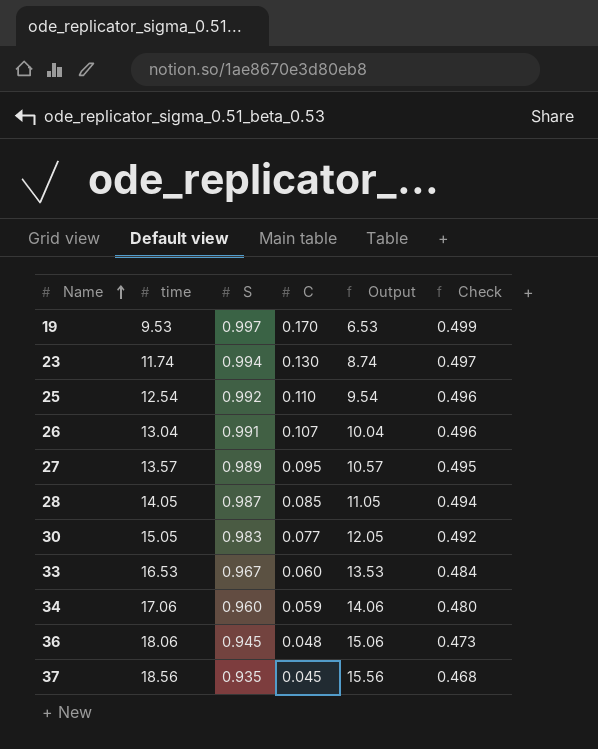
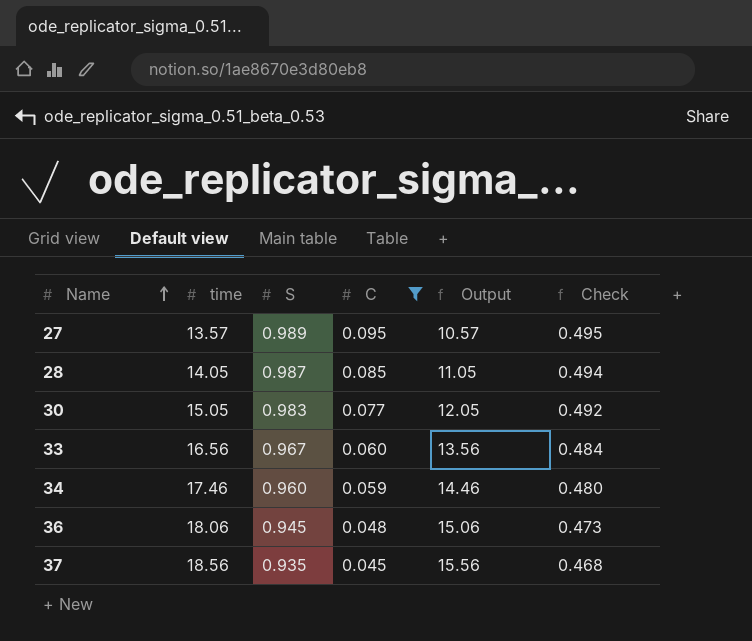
filter: none -> C <= 0.095
33 | time: 16.53 -> 16.56
33 | Output: 13.53 -> 13.56
34 | time: 17.06 -> 17.46
34 | Output: 14.06 -> 14.46

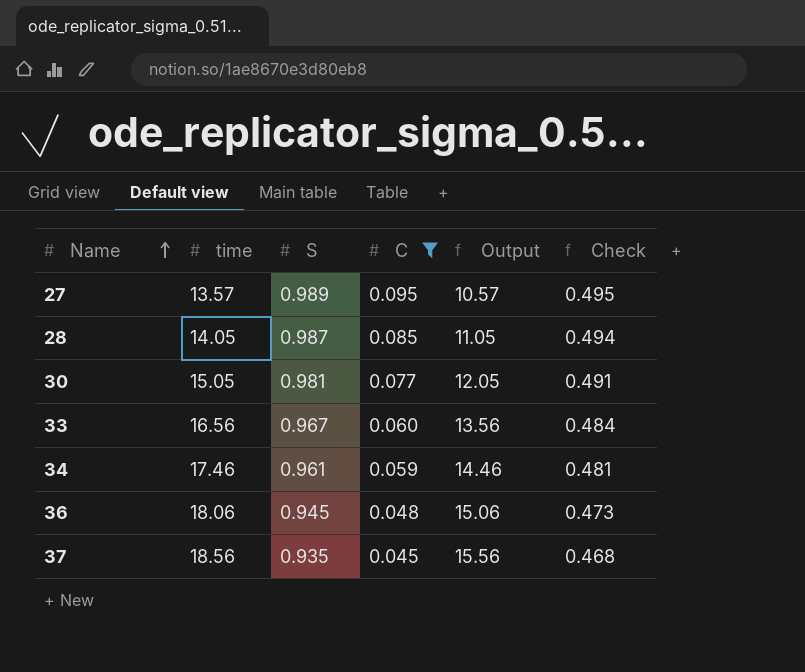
30 | S: 0.983 -> 0.981
30 | Check: 0.492 -> 0.491
34 | S: 0.960 -> 0.961
34 | Check: 0.480 -> 0.481

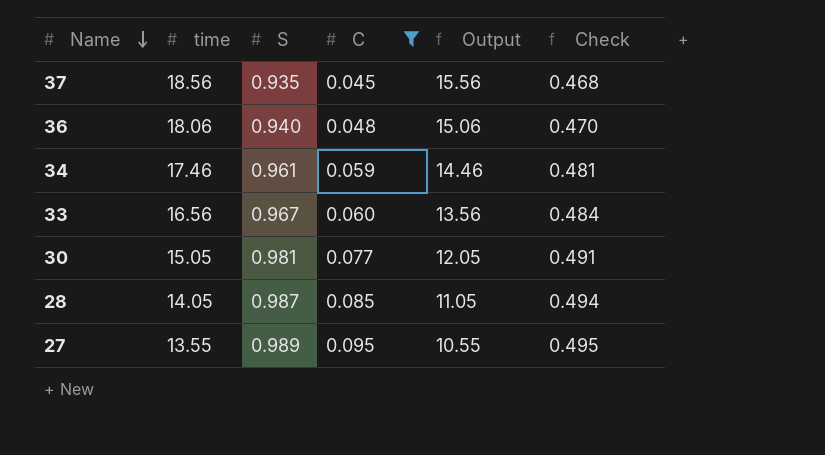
row order: Name ascending -> Name descending
36 | S: 0.945 -> 0.940
36 | Check: 0.473 -> 0.470
27 | time: 13.57 -> 13.55
27 | Output: 10.57 -> 10.55

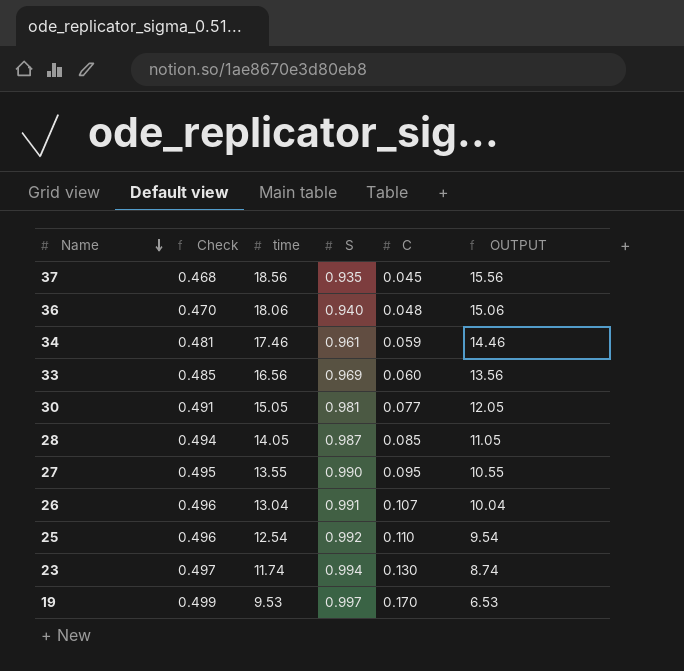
filter: C <= 0.095 -> none
column Check | position: 6 -> 2
column name: Output -> OUTPUT
33 | Check: 0.484 -> 0.485
33 | S: 0.967 -> 0.969
27 | S: 0.989 -> 0.990

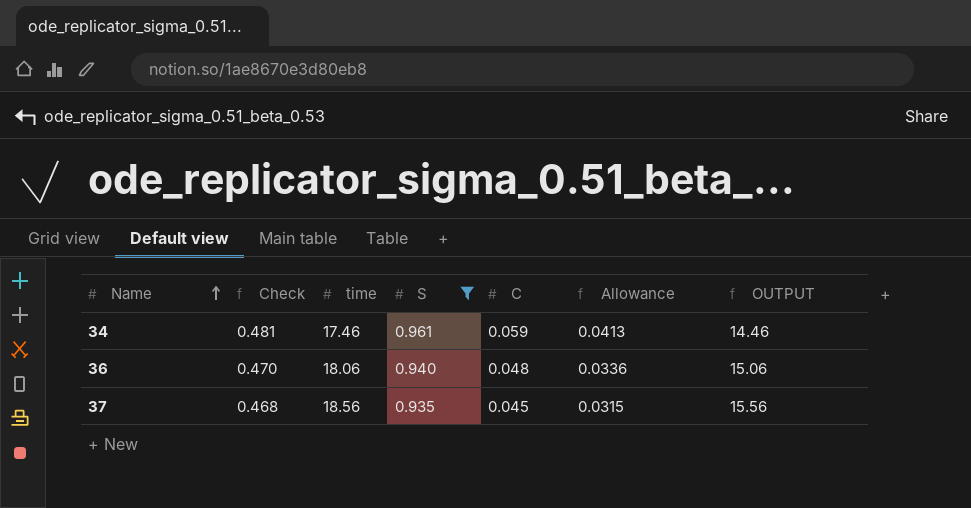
filter: none -> S <= 0.961
row order: Name descending -> Name ascending
column Allowance | formula: none -> [C] * 0.7

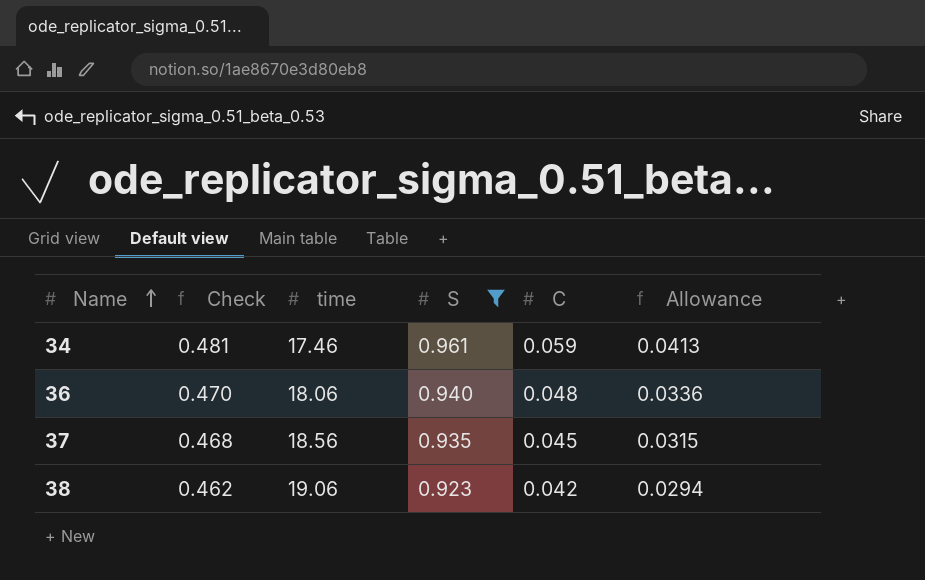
column OUTPUT | formula: [time] - 3 -> none
row 38: none -> 0.462 | 19.06 | 0.923 | 0.042 | 0.0294

